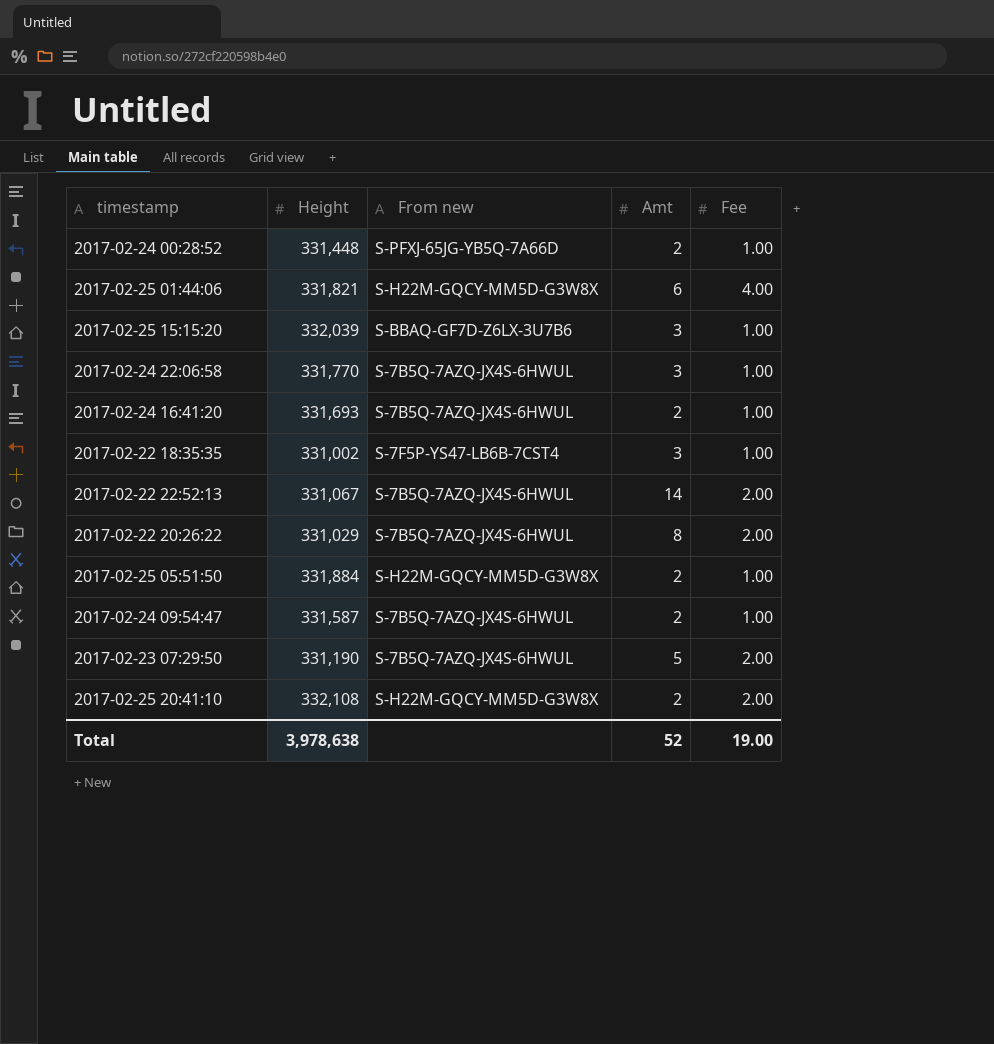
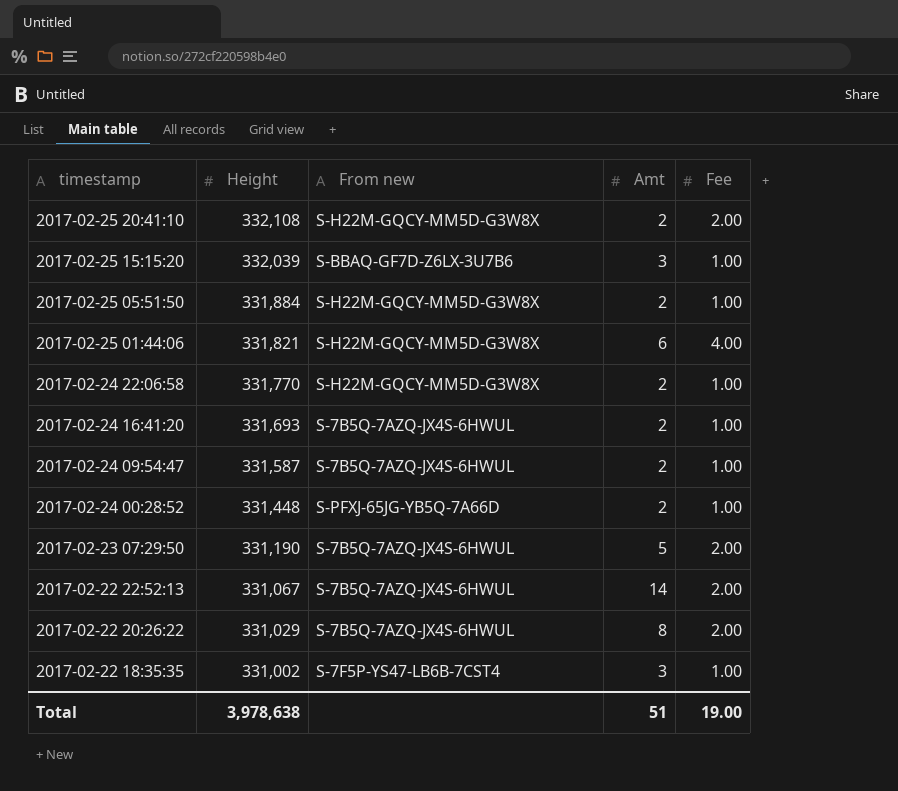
row order: none -> timestamp descending
2017-02-24 22:06:58 | From new: S-7B5Q-7AZQ-JX4S-6HWUL -> S-H22M-GQCY-MM5D-G3W8X
2017-02-24 22:06:58 | Amt: 3 -> 2
Total | Amt: 52 -> 51

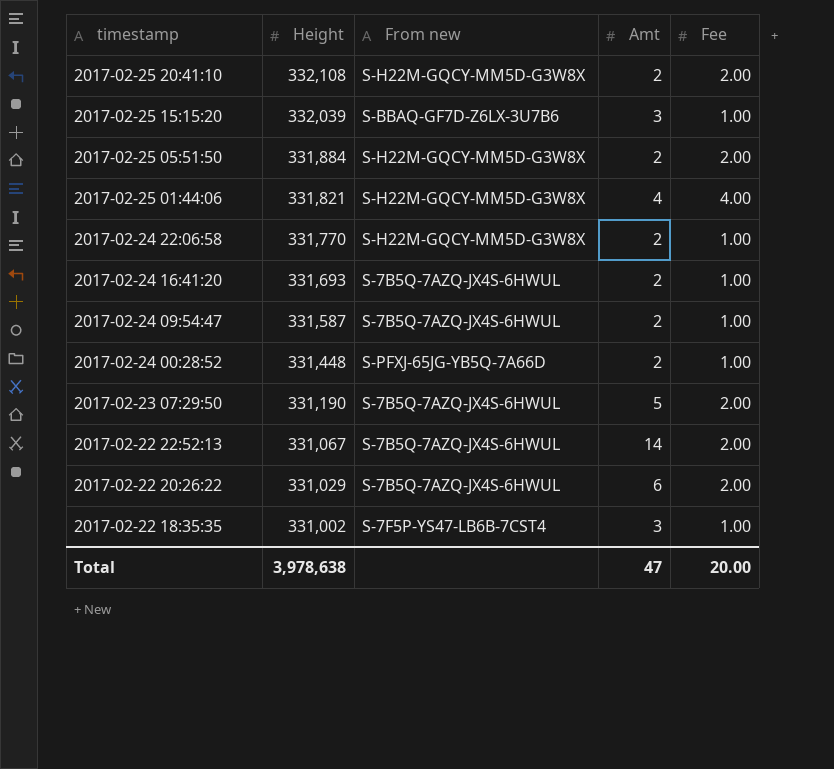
2017-02-25 05:51:50 | Fee: 1.00 -> 2.00
2017-02-25 01:44:06 | Amt: 6 -> 4
2017-02-22 20:26:22 | Amt: 8 -> 6
Total | Amt: 51 -> 47
Total | Fee: 19.00 -> 20.00

